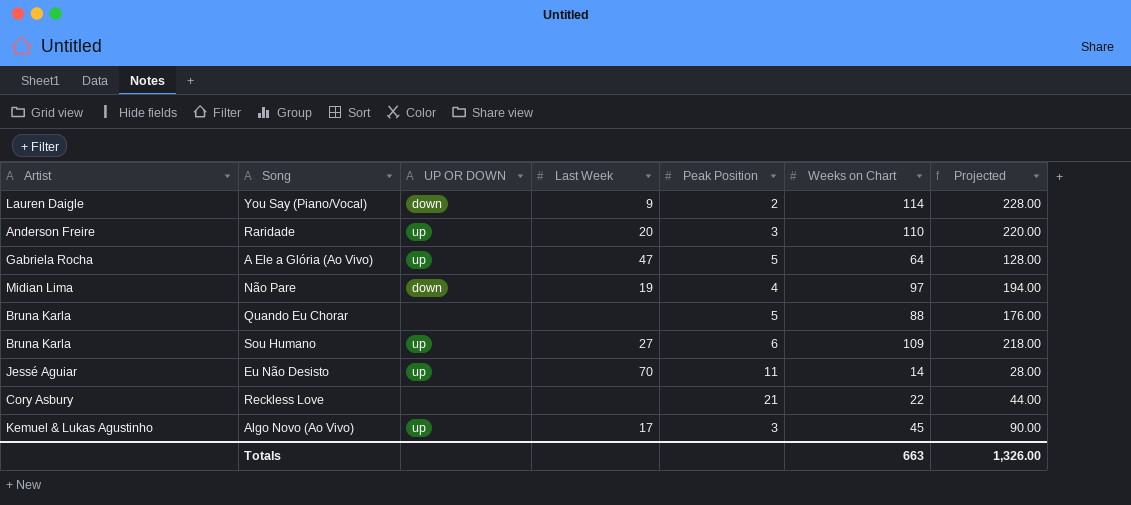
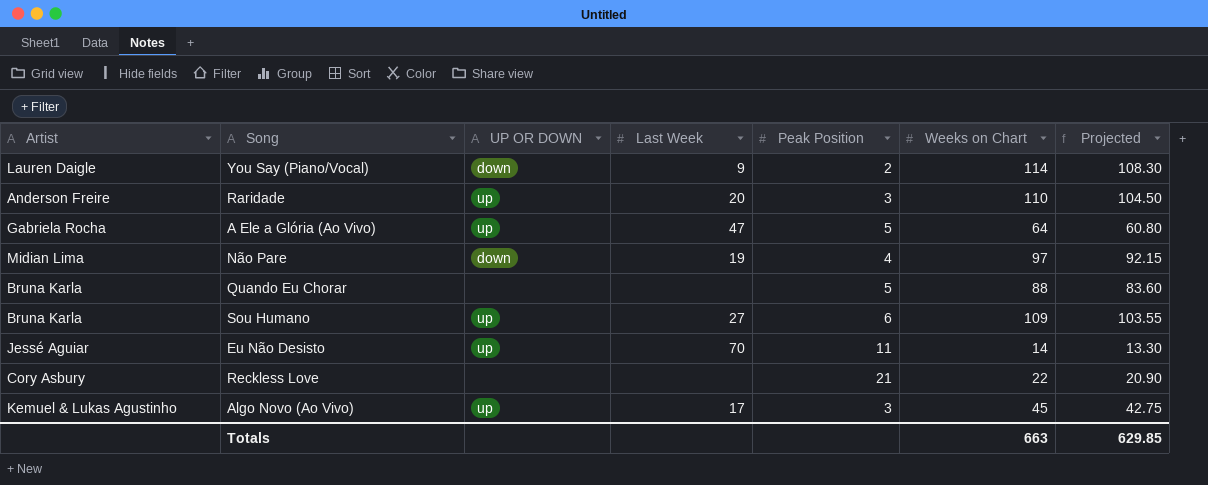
column Projected | formula: [Weeks on Chart] * 2 -> [Weeks on Chart] * 0.95
Totals | Projected: 1,326.00 -> 629.85

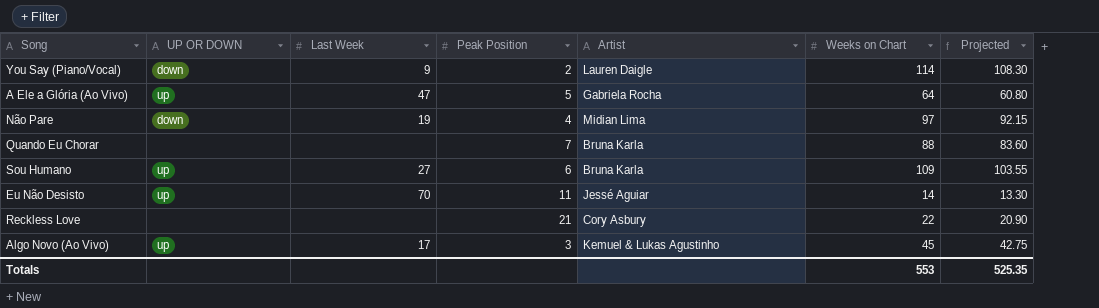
column Artist | position: 1 -> 5
row Raridade: Anderson Freire | up | 20 | 3 | 110 | 104.50 -> none
Quando Eu Chorar | Peak Position: 5 -> 7
Totals | Weeks on Chart: 663 -> 553
Totals | Projected: 629.85 -> 525.35

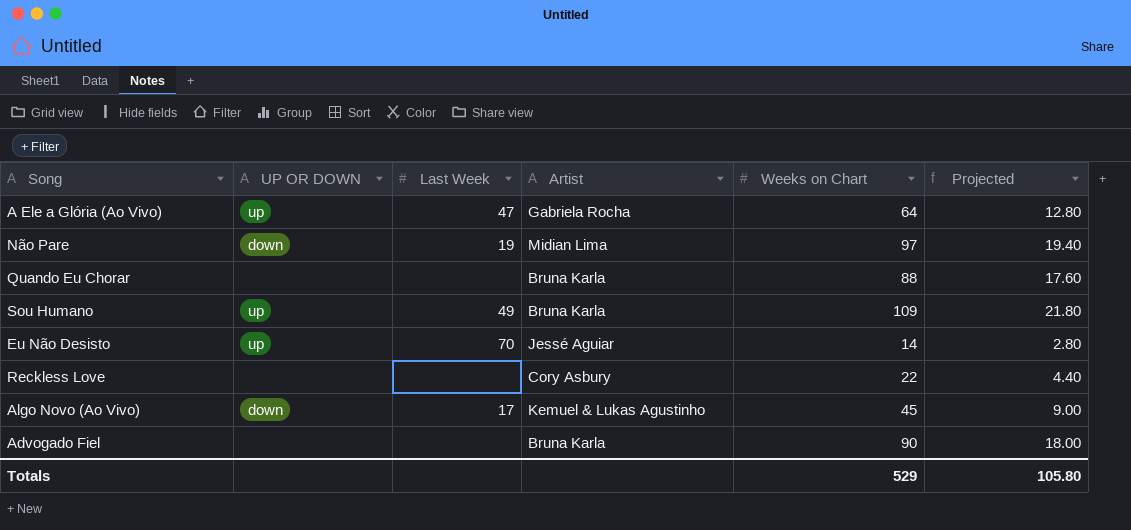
column Peak Position | position: 4 -> none
column Projected | formula: [Weeks on Chart] * 0.95 -> [Weeks on Chart] * 0.2
row You Say (Piano/Vocal): down | 9 | 2 | Lauren Daigle | 114 | 108.30 -> none
Sou Humano | Last Week: 27 -> 49
Algo Novo (Ao Vivo) | UP OR DOWN: up -> down
row Advogado Fiel: none -> none | none | Bruna Karla | 90 | 18.00
Totals | Weeks on Chart: 553 -> 529
Totals | Projected: 525.35 -> 105.80

